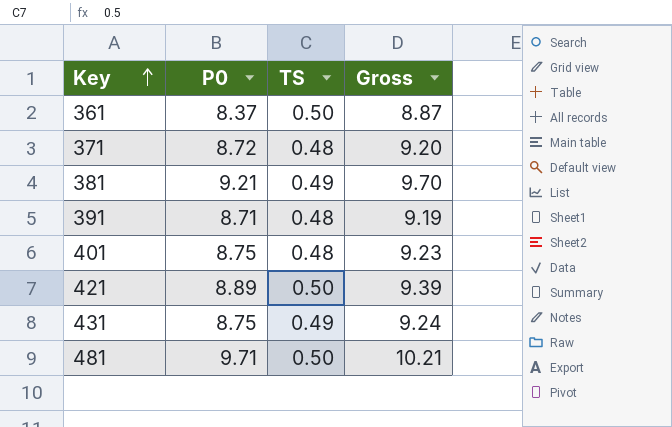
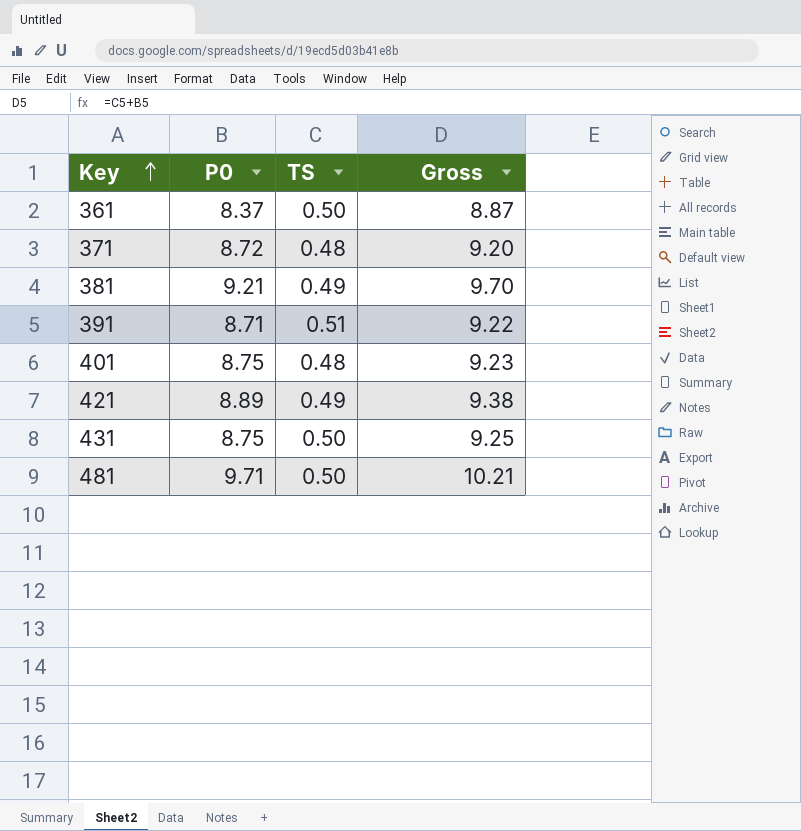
391 | TS: 0.48 -> 0.51
391 | Gross: 9.19 -> 9.22
421 | TS: 0.50 -> 0.49
421 | Gross: 9.39 -> 9.38
431 | TS: 0.49 -> 0.50
431 | Gross: 9.24 -> 9.25

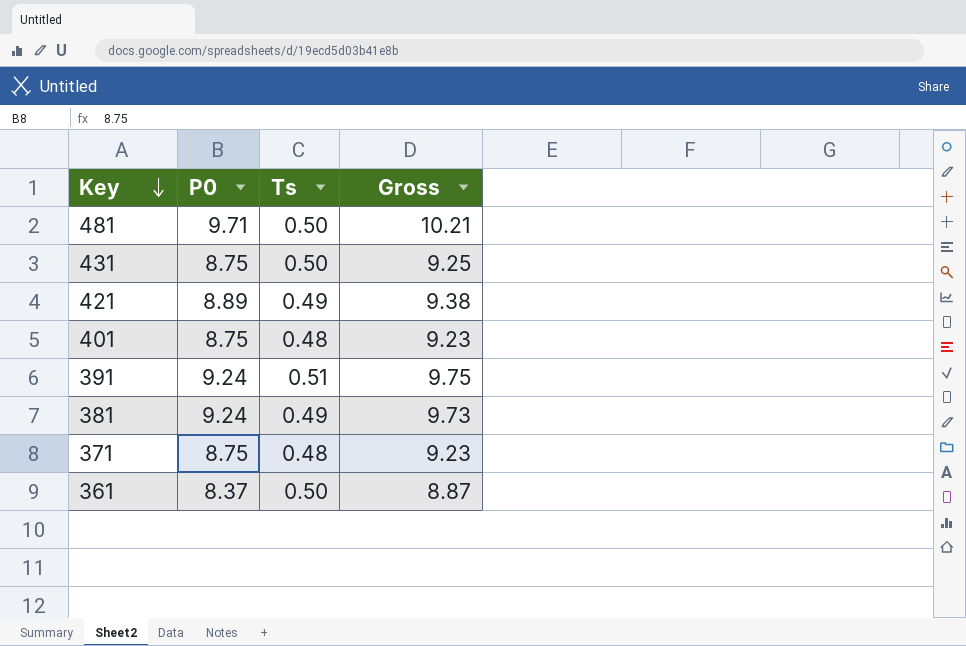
row order: Key ascending -> Key descending
column name: TS -> Ts
391 | P0: 8.71 -> 9.24
391 | Gross: 9.22 -> 9.75
381 | P0: 9.21 -> 9.24
381 | Gross: 9.70 -> 9.73
371 | P0: 8.72 -> 8.75
371 | Gross: 9.20 -> 9.23

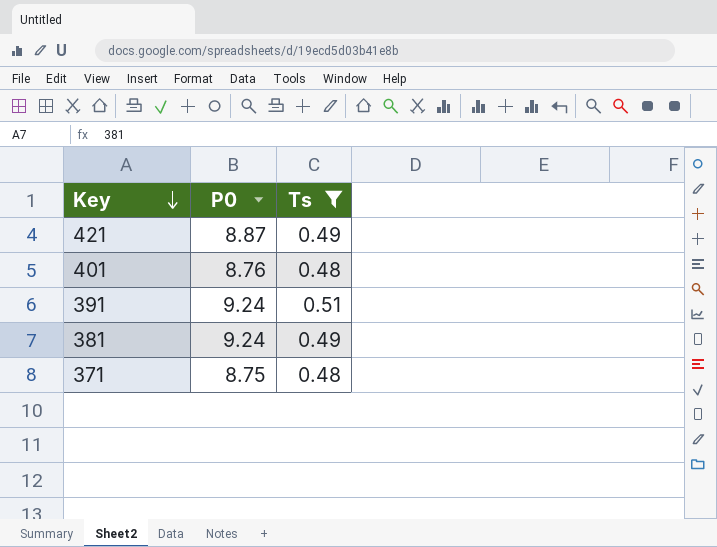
filter: none -> Ts != 0.50
column Gross | formula: [P0] + [Ts] -> none
421 | P0: 8.89 -> 8.87
401 | P0: 8.75 -> 8.76

